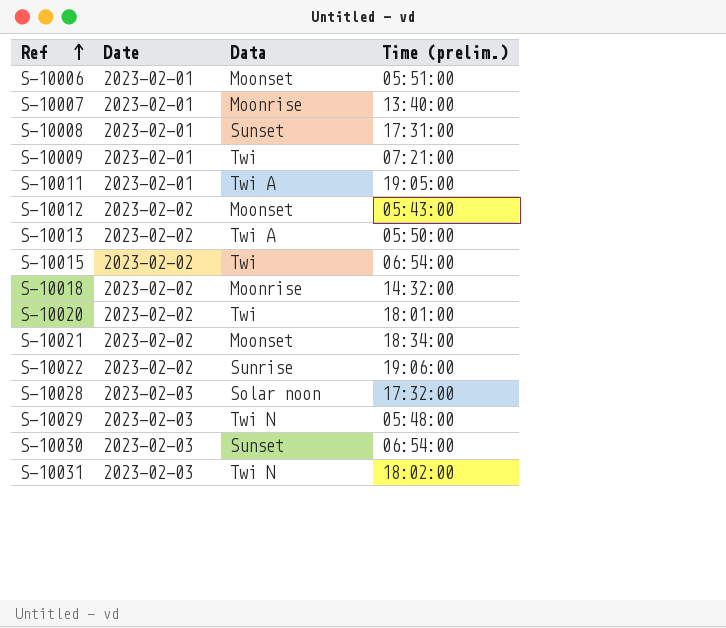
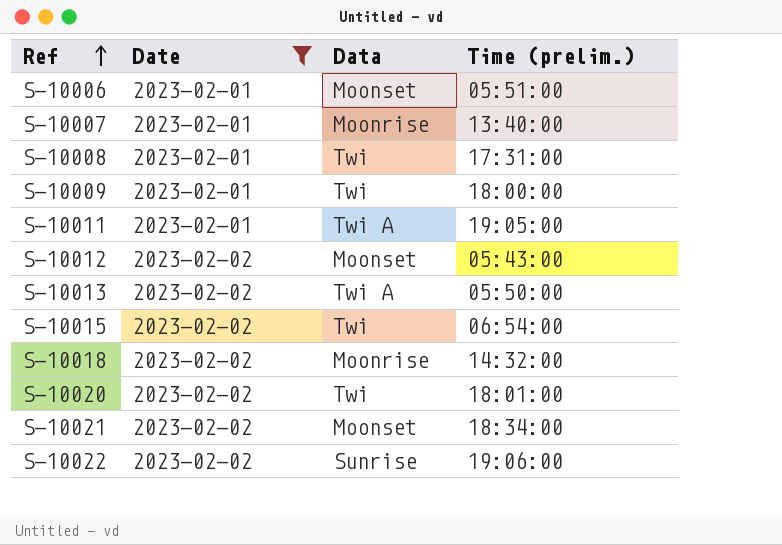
filter: none -> Date != 2023-02-03
S-10008 | Data: Sunset -> Twi
S-10009 | Time (prelim.): 07:21:00 -> 18:00:00

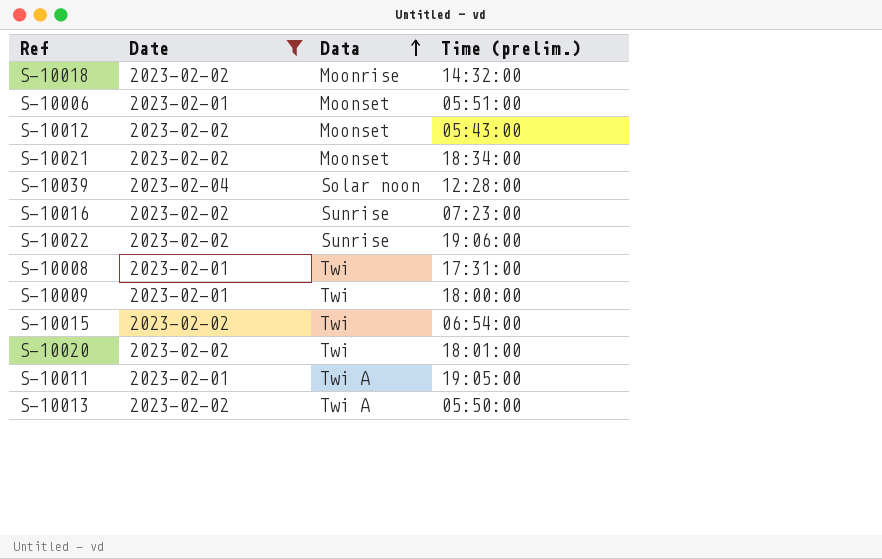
row order: Ref ascending -> Data ascending
row S-10007: 2023-02-01 | Moonrise | 13:40:00 -> none
row S-10039: none -> 2023-02-04 | Solar noon | 12:28:00
row S-10016: none -> 2023-02-02 | Sunrise | 07:23:00

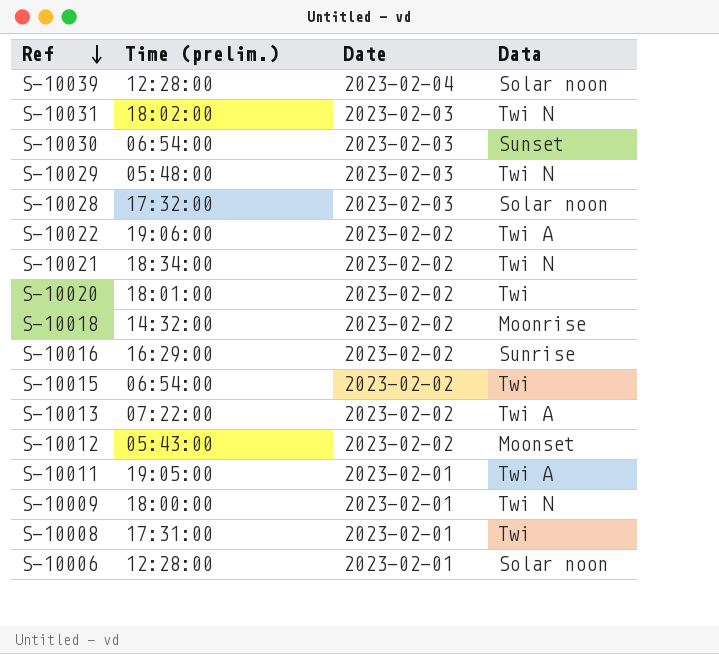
filter: Date != 2023-02-03 -> none
row order: Data ascending -> Ref descending
column Time (prelim.) | position: 4 -> 2
S-10022 | Data: Sunrise -> Twi A
S-10021 | Data: Moonset -> Twi N
S-10016 | Time (prelim.): 07:23:00 -> 16:29:00
S-10013 | Time (prelim.): 05:50:00 -> 07:22:00
S-10009 | Data: Twi -> Twi N
S-10006 | Time (prelim.): 05:51:00 -> 12:28:00
S-10006 | Data: Moonset -> Solar noon

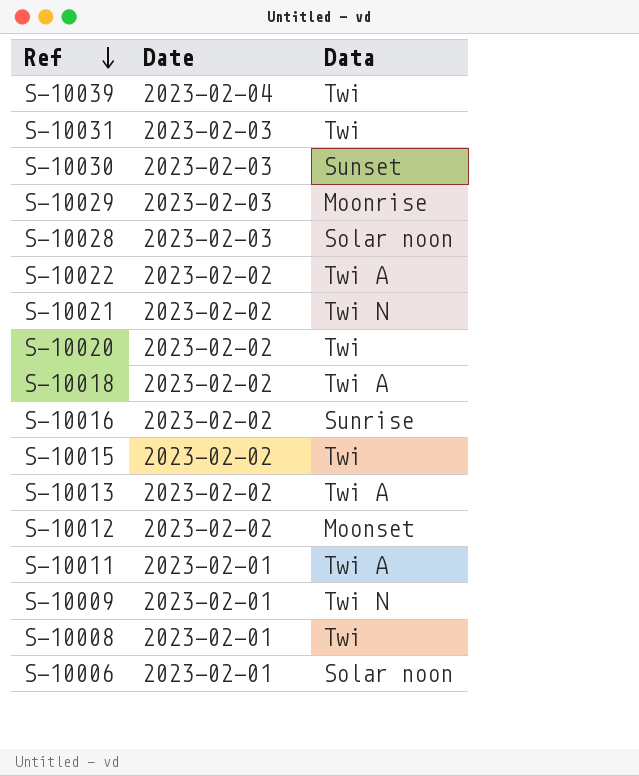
column Time (prelim.) | position: 2 -> none
S-10039 | Data: Solar noon -> Twi
S-10031 | Data: Twi N -> Twi
S-10029 | Data: Twi N -> Moonrise
S-10018 | Data: Moonrise -> Twi A

